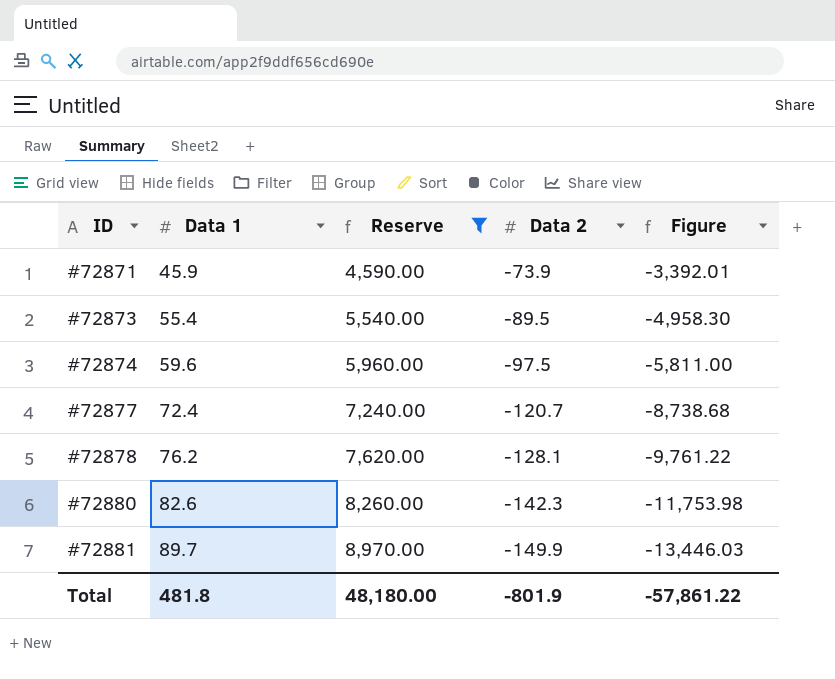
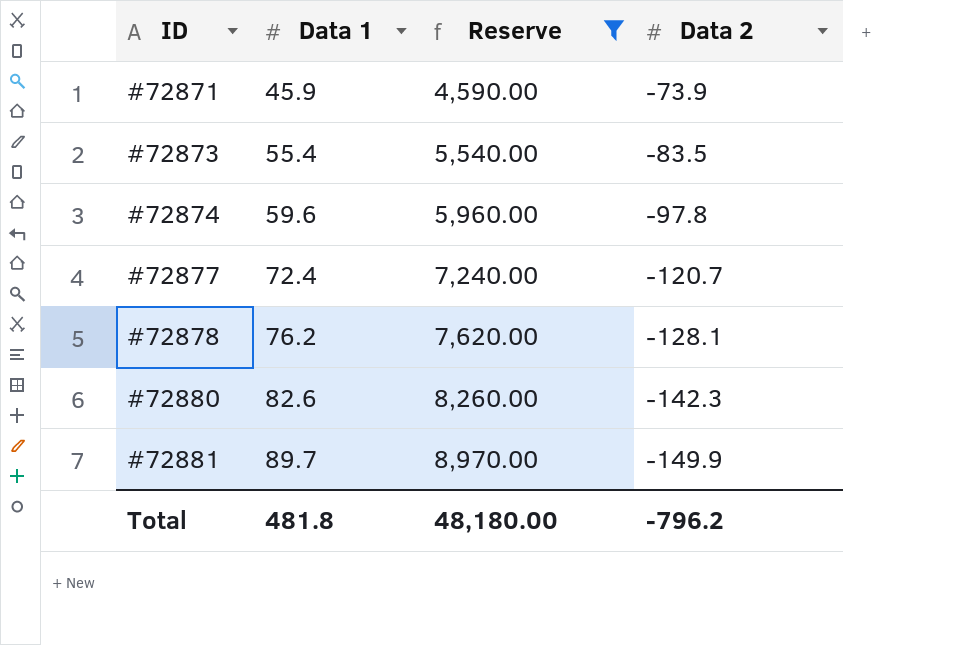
column Figure | formula: [Data 1] * [Data 2] -> none
#72873 | Data 2: -89.5 -> -83.5
#72874 | Data 2: -97.5 -> -97.8
Total | Data 2: -801.9 -> -796.2

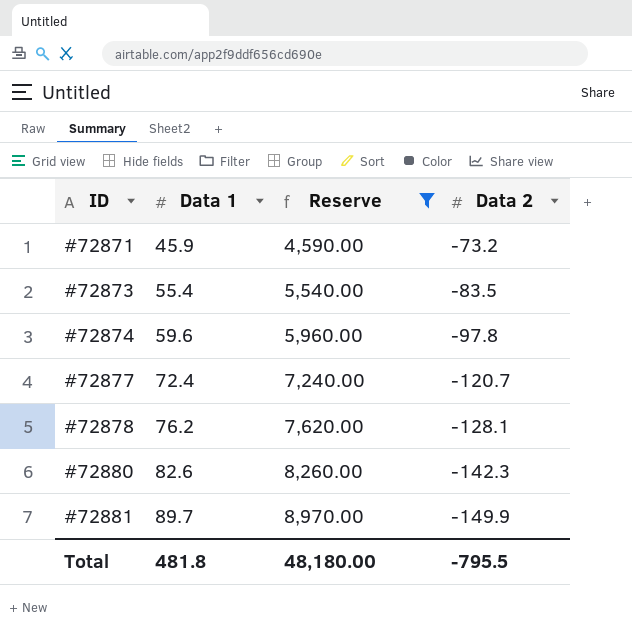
#72871 | Data 2: -73.9 -> -73.2
Total | Data 2: -796.2 -> -795.5

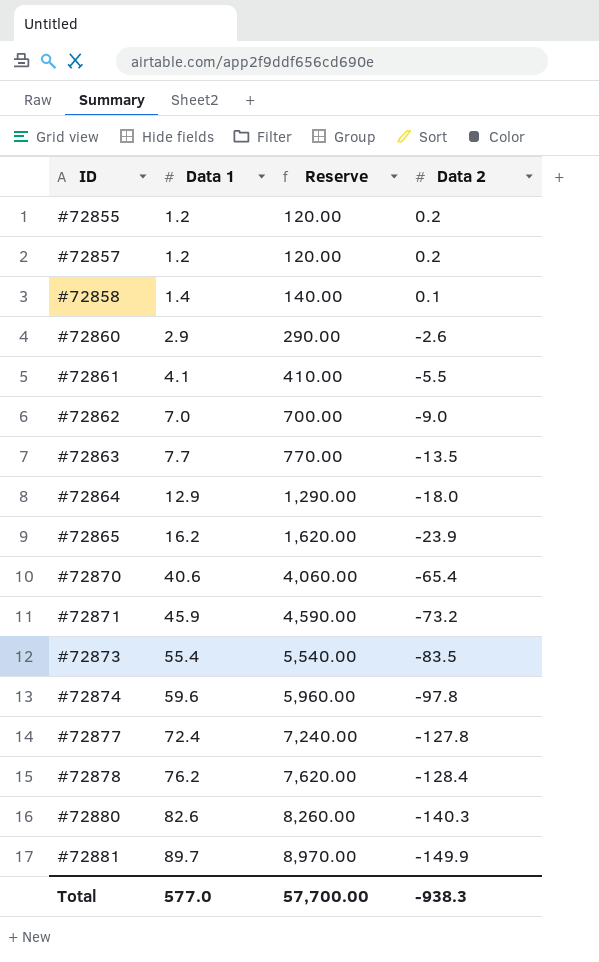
filter: Reserve >= 4,590.00 -> none
#72877 | Data 2: -120.7 -> -127.8
#72878 | Data 2: -128.1 -> -128.4
#72880 | Data 2: -142.3 -> -140.3
Total | Data 1: 481.8 -> 577.0
Total | Reserve: 48,180.00 -> 57,700.00
Total | Data 2: -795.5 -> -938.3

